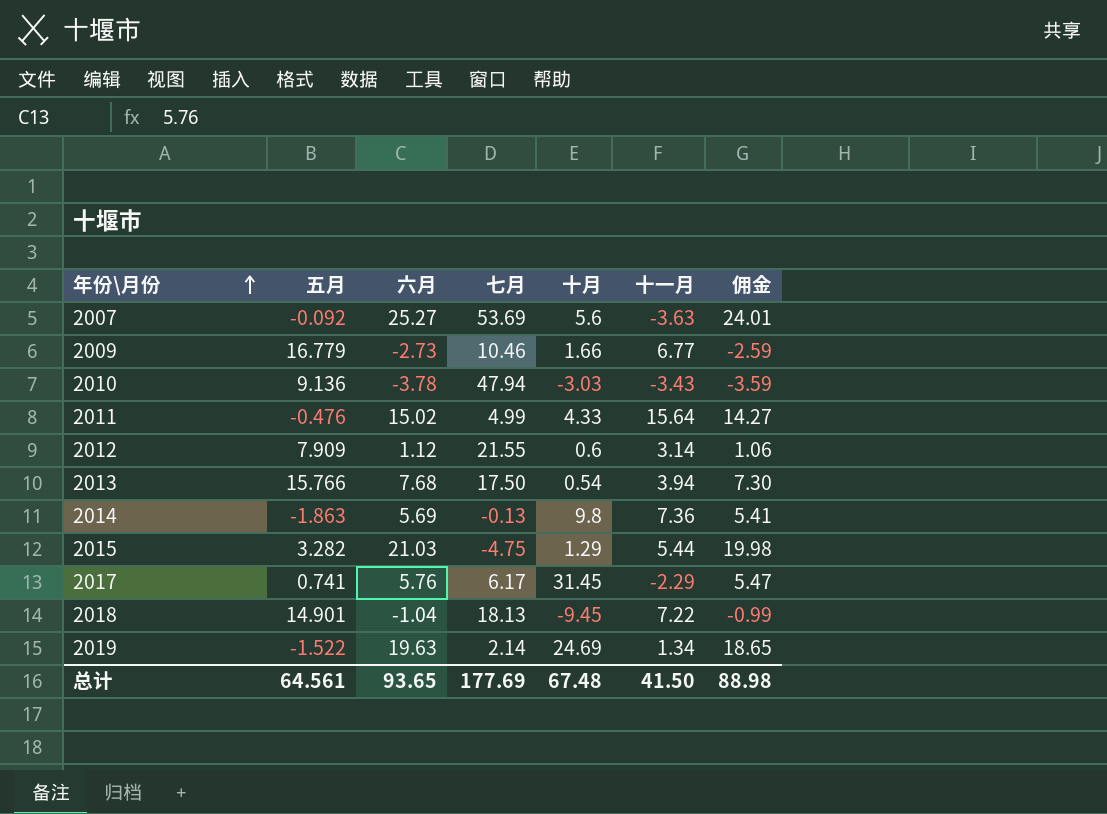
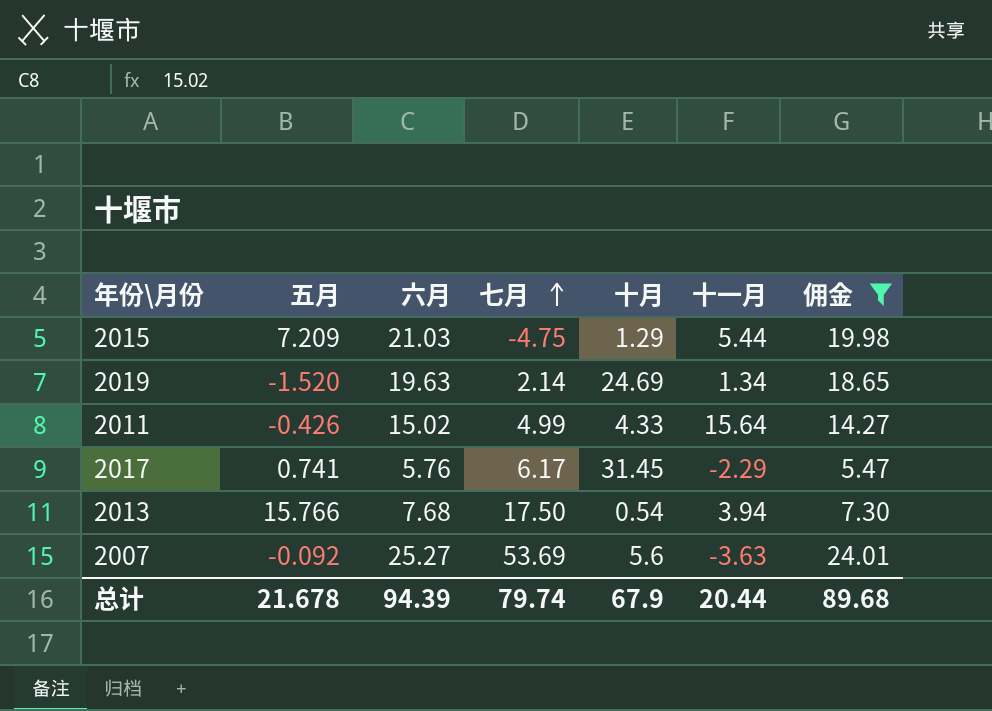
filter: none -> 佣金 >= 5.47
row order: 年份\月份 ascending -> 七月 ascending
2015 | 五月: 3.282 -> 7.209
2019 | 五月: -1.522 -> -1.520
2011 | 五月: -0.476 -> -0.426
总计 | 五月: 64.561 -> 21.678
总计 | 六月: 93.65 -> 94.39
总计 | 七月: 177.69 -> 79.74
总计 | 十月: 67.48 -> 67.9
总计 | 十一月: 41.50 -> 20.44
总计 | 佣金: 88.98 -> 89.68

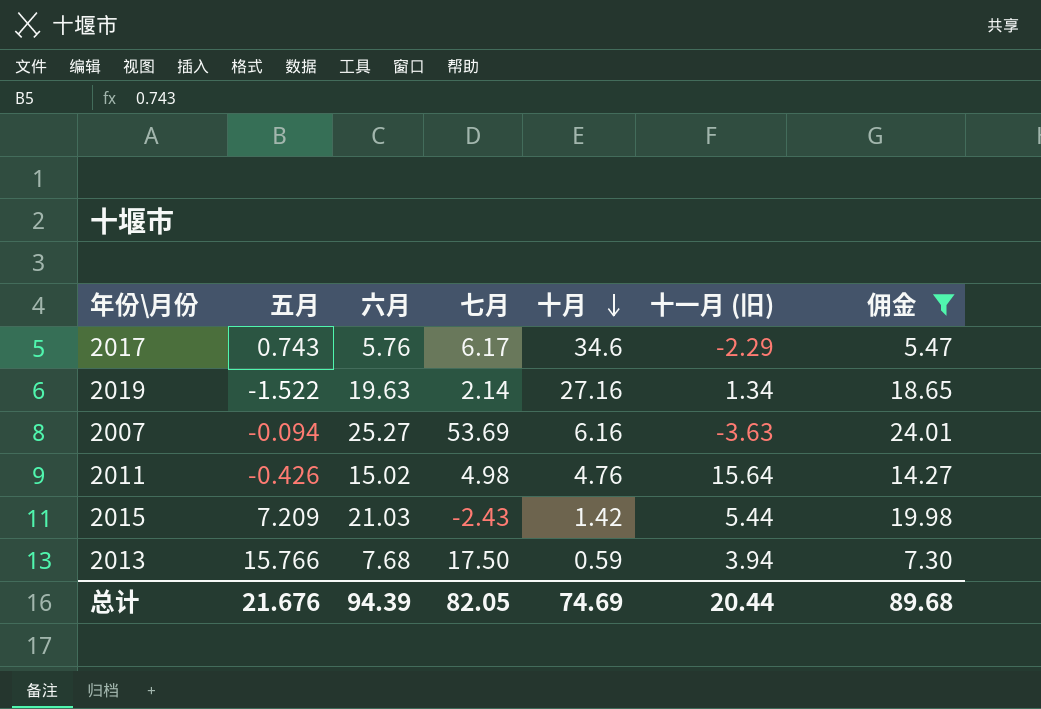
row order: 七月 ascending -> 十月 descending
column name: 十一月 -> 十一月 (旧)
2017 | 五月: 0.741 -> 0.743
2017 | 十月: 31.45 -> 34.6
2019 | 五月: -1.520 -> -1.522
2019 | 十月: 24.69 -> 27.16
2007 | 五月: -0.092 -> -0.094
2007 | 十月: 5.6 -> 6.16
2011 | 七月: 4.99 -> 4.98
2011 | 十月: 4.33 -> 4.76
2015 | 七月: -4.75 -> -2.43
2015 | 十月: 1.29 -> 1.42
2013 | 十月: 0.54 -> 0.59
总计 | 五月: 21.678 -> 21.676
总计 | 七月: 79.74 -> 82.05
总计 | 十月: 67.9 -> 74.69

